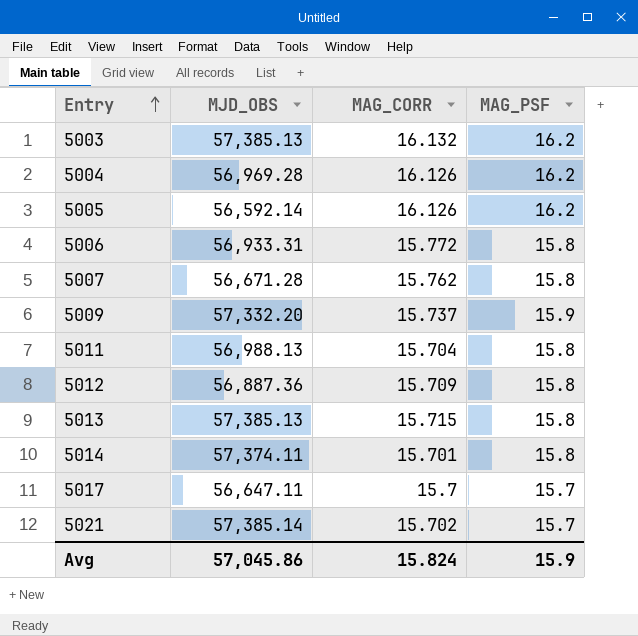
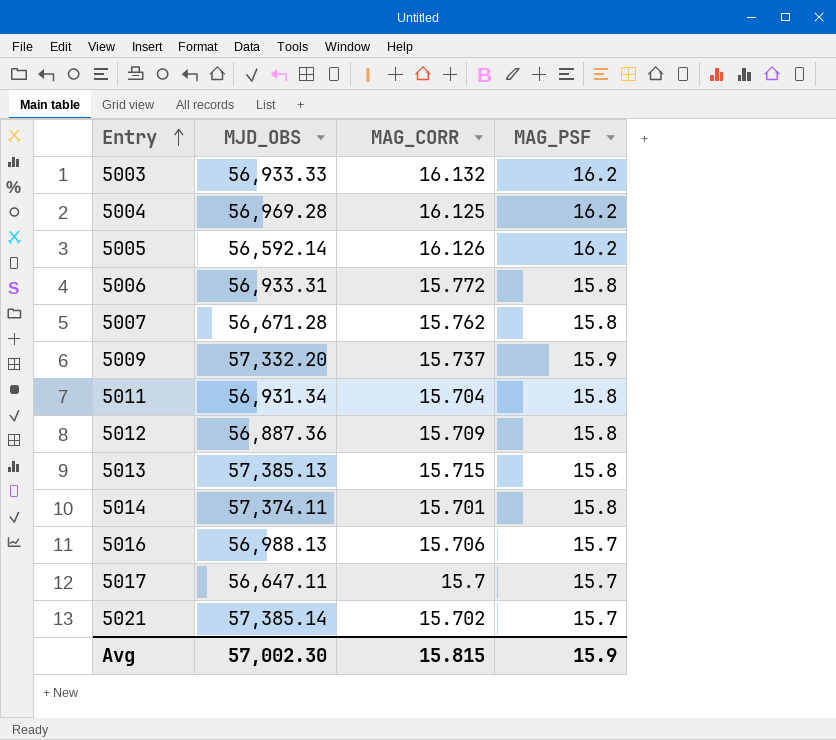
5003 | MJD_OBS: 57,385.13 -> 56,933.33
5004 | MAG_CORR: 16.126 -> 16.125
5011 | MJD_OBS: 56,988.13 -> 56,931.34
row 5016: none -> 56,988.13 | 15.706 | 15.7
Avg | MJD_OBS: 57,045.86 -> 57,002.30
Avg | MAG_CORR: 15.824 -> 15.815

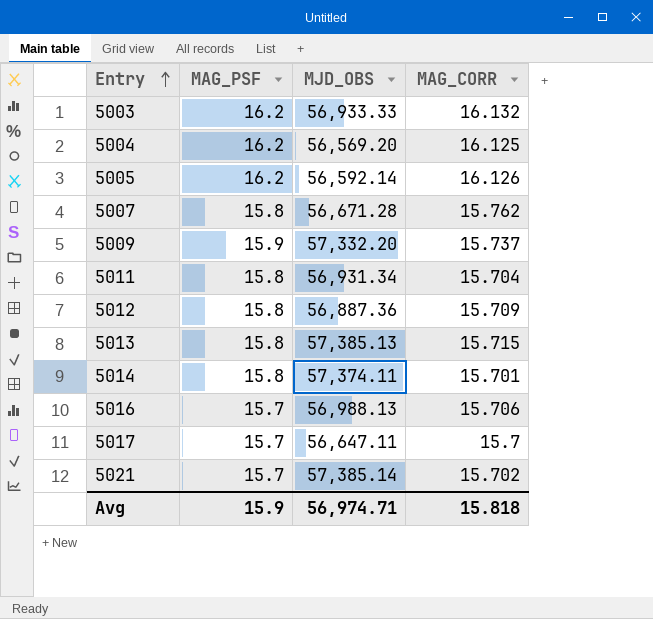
column MAG_PSF | position: 4 -> 2
row 5006: 56,933.31 | 15.772 | 15.8 -> none
5004 | MJD_OBS: 56,969.28 -> 56,569.20
Avg | MJD_OBS: 57,002.30 -> 56,974.71
Avg | MAG_CORR: 15.815 -> 15.818

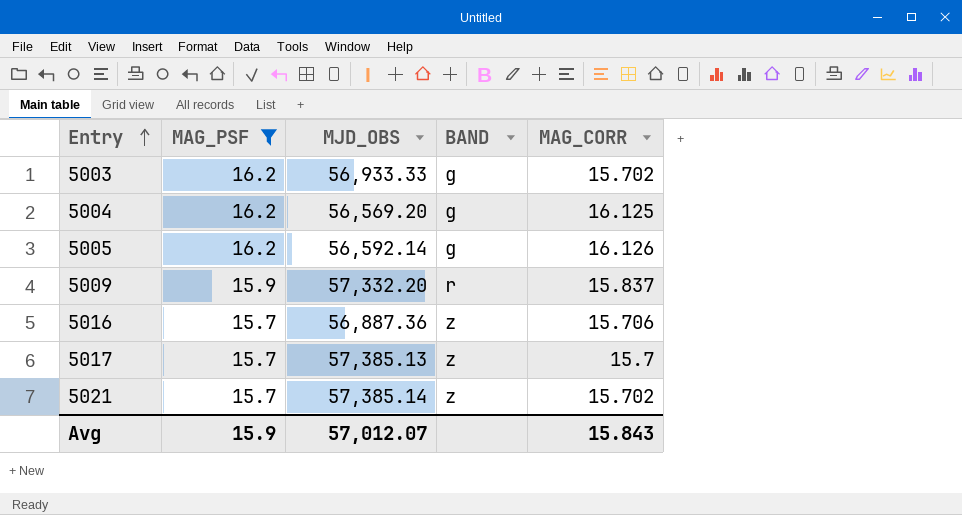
filter: none -> MAG_PSF != 15.8
column BAND | position: none -> 4
5003 | MAG_CORR: 16.132 -> 15.702
5009 | MAG_CORR: 15.737 -> 15.837
5016 | MJD_OBS: 56,988.13 -> 56,887.36
5017 | MJD_OBS: 56,647.11 -> 57,385.13
Avg | MJD_OBS: 56,974.71 -> 57,012.07
Avg | MAG_CORR: 15.818 -> 15.843

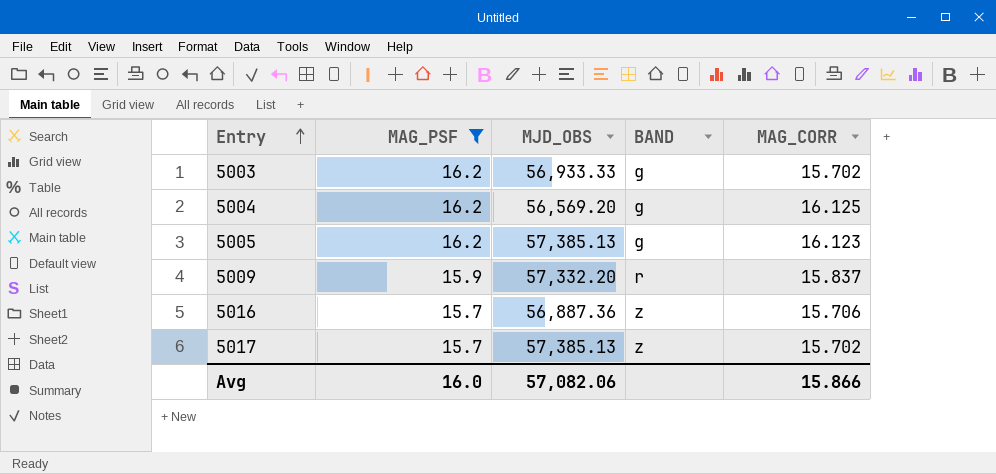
row 5021: 15.7 | 57,385.14 | z | 15.702 -> none
5005 | MJD_OBS: 56,592.14 -> 57,385.13
5005 | MAG_CORR: 16.126 -> 16.123
5017 | MAG_CORR: 15.7 -> 15.702
Avg | MAG_PSF: 15.9 -> 16.0
Avg | MJD_OBS: 57,012.07 -> 57,082.06
Avg | MAG_CORR: 15.843 -> 15.866

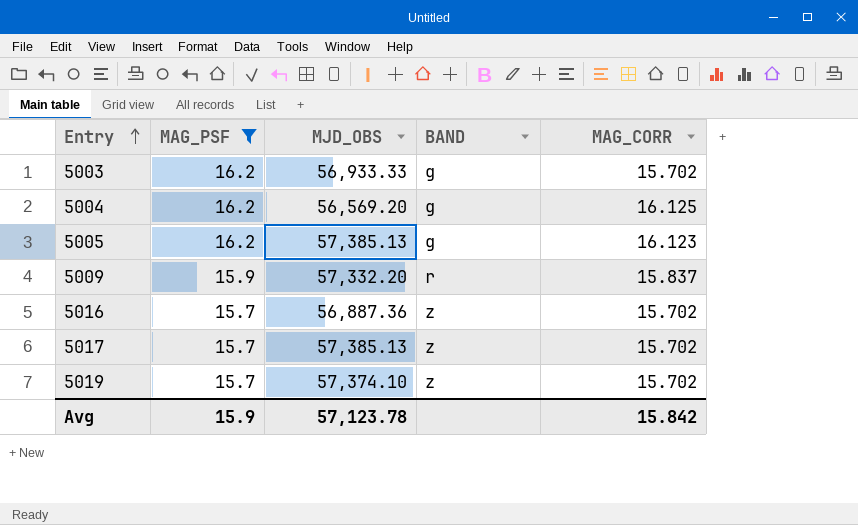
5016 | MAG_CORR: 15.706 -> 15.702
row 5019: none -> 15.7 | 57,374.10 | z | 15.702
Avg | MAG_PSF: 16.0 -> 15.9
Avg | MJD_OBS: 57,082.06 -> 57,123.78
Avg | MAG_CORR: 15.866 -> 15.842

